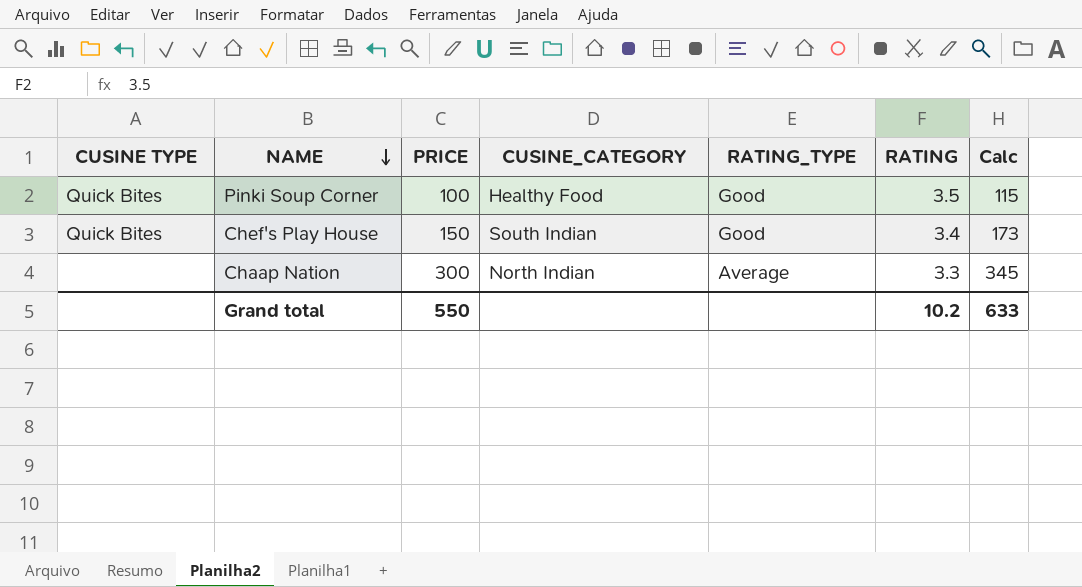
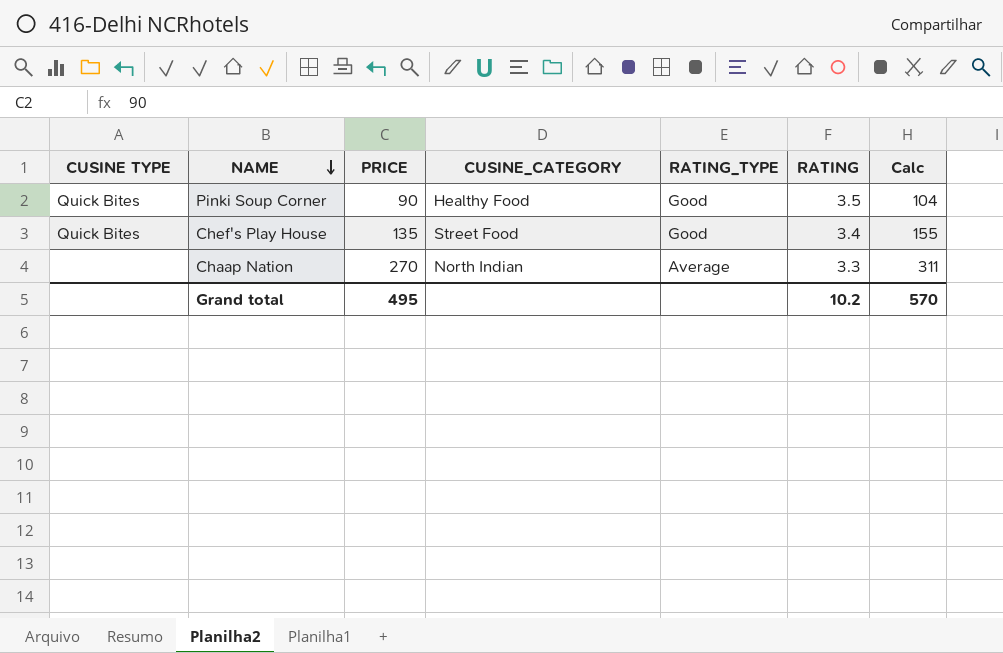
Pinki Soup Corner | PRICE: 100 -> 90
Pinki Soup Corner | Calc: 115 -> 104
Chef's Play House | PRICE: 150 -> 135
Chef's Play House | CUSINE_CATEGORY: South Indian -> Street Food
Chef's Play House | Calc: 173 -> 155
Chaap Nation | PRICE: 300 -> 270
Chaap Nation | Calc: 345 -> 311
Grand total | PRICE: 550 -> 495
Grand total | Calc: 633 -> 570

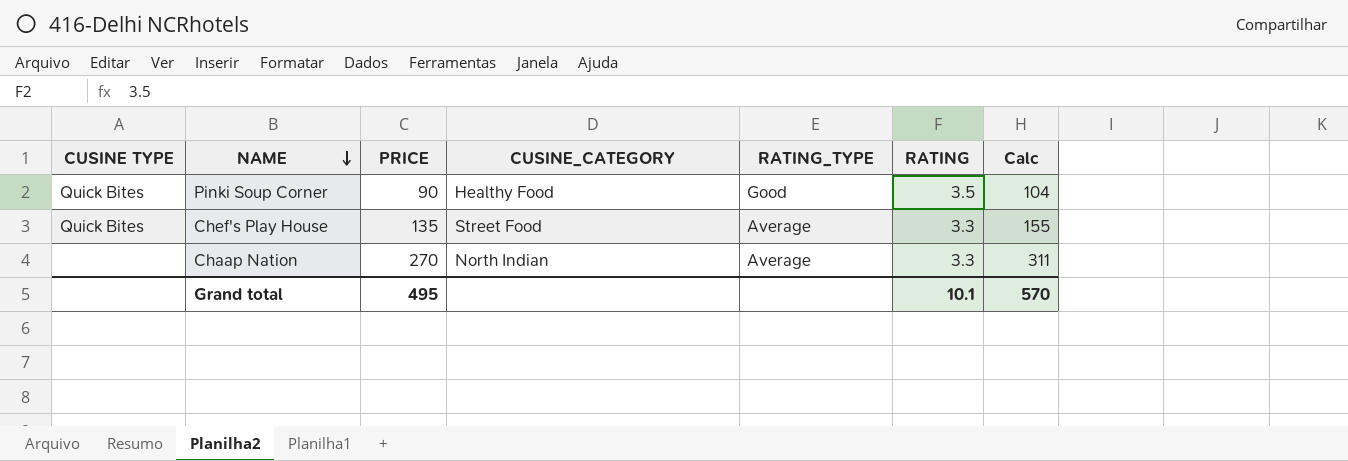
Chef's Play House | RATING_TYPE: Good -> Average
Chef's Play House | RATING: 3.4 -> 3.3
Grand total | RATING: 10.2 -> 10.1

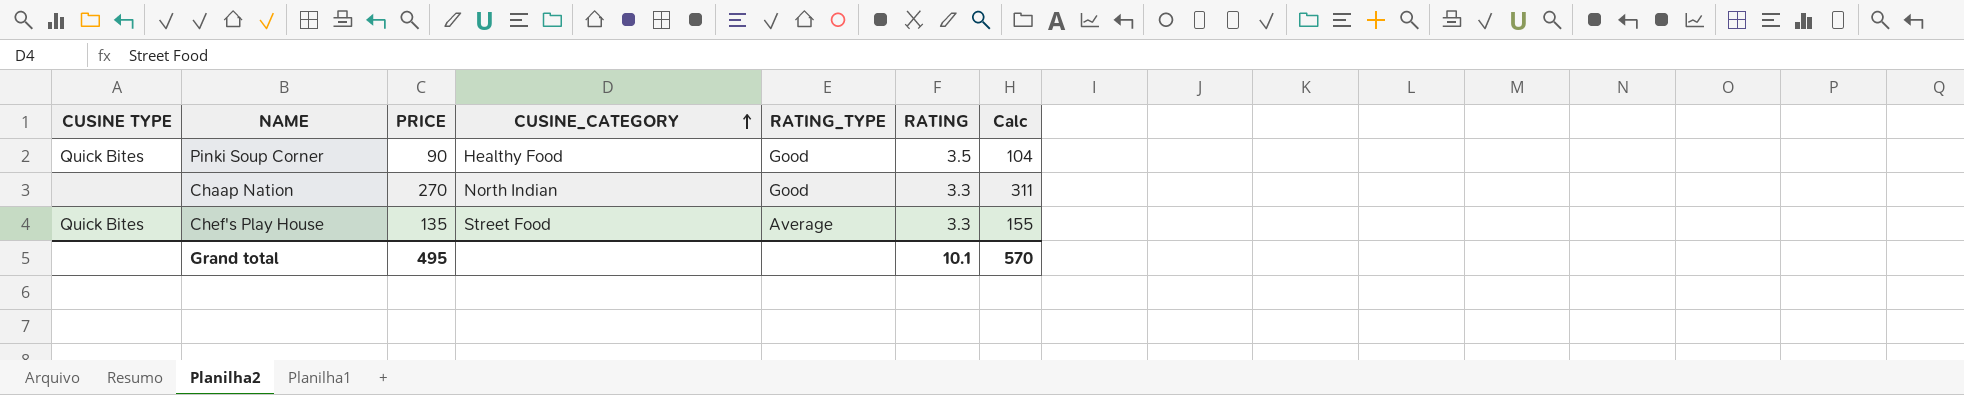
row order: NAME descending -> CUSINE_CATEGORY ascending
Chaap Nation | RATING_TYPE: Average -> Good

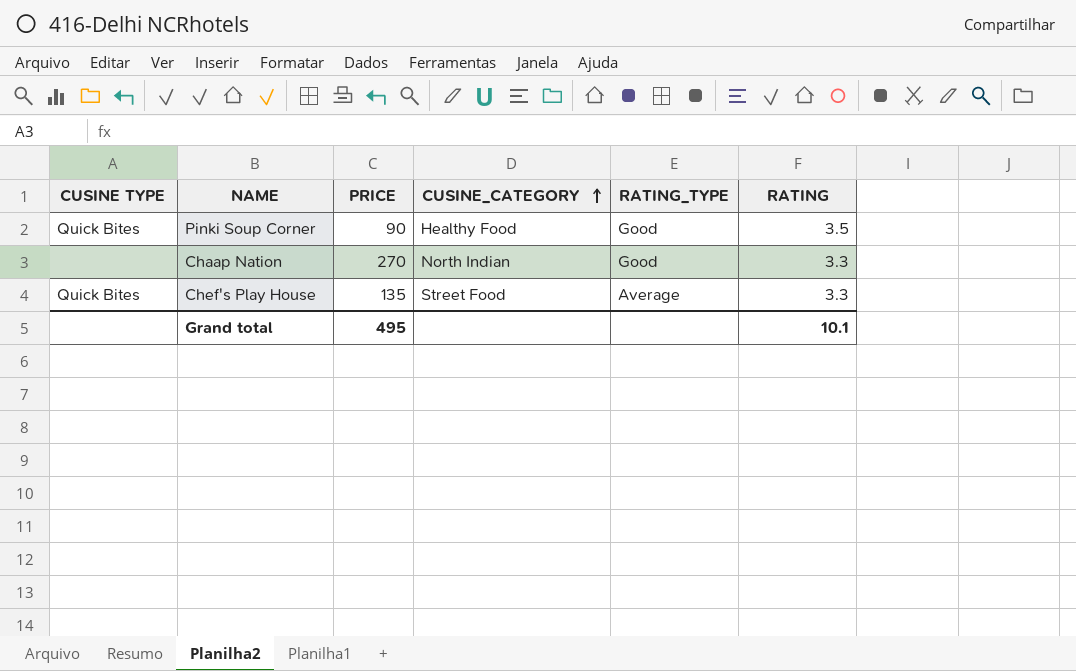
column Calc | formula: [PRICE] * 1.15 -> none

